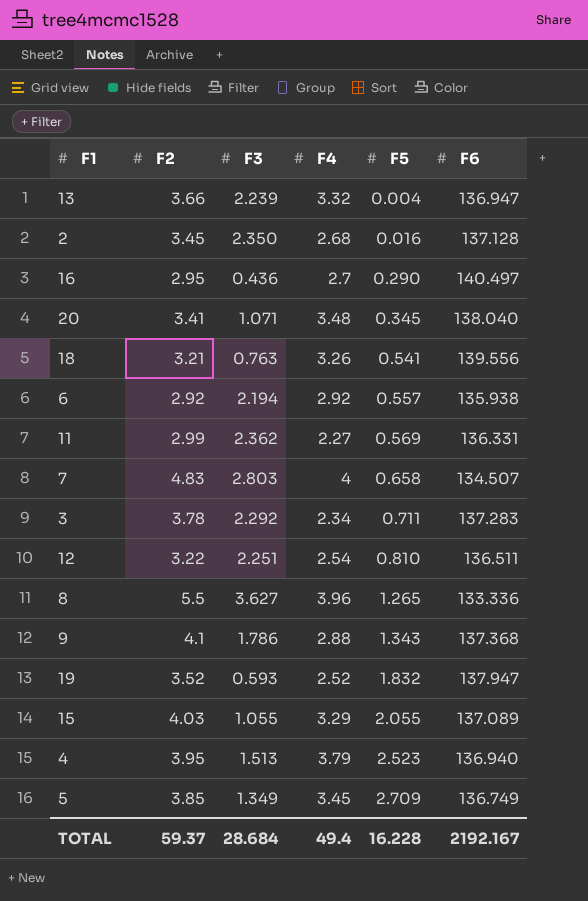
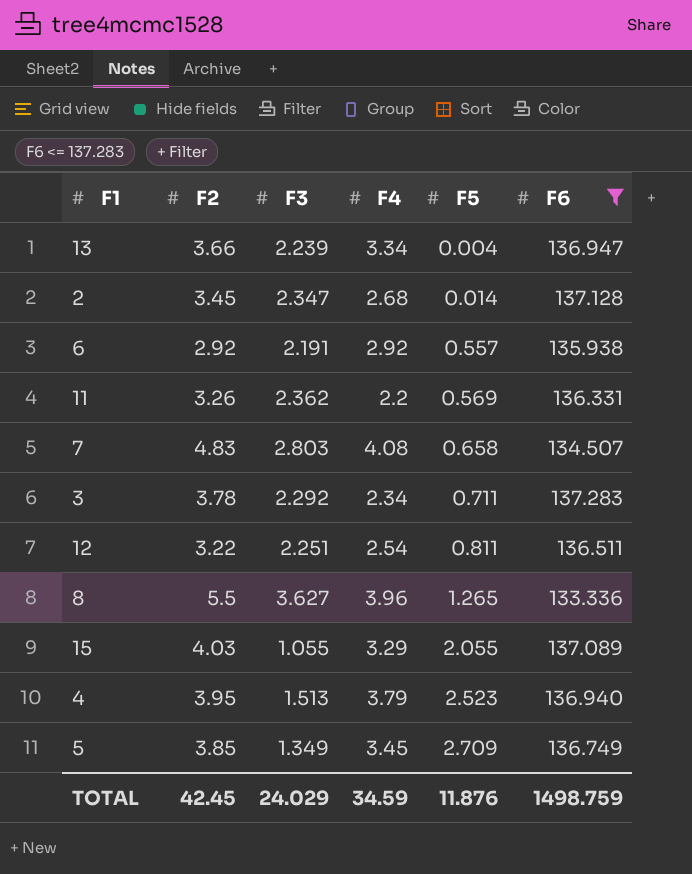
filter: none -> F6 <= 137.283
13 | F4: 3.32 -> 3.34
2 | F3: 2.350 -> 2.347
2 | F5: 0.016 -> 0.014
6 | F3: 2.194 -> 2.191
11 | F2: 2.99 -> 3.26
11 | F4: 2.27 -> 2.2
7 | F4: 4 -> 4.08
12 | F5: 0.810 -> 0.811
TOTAL | F2: 59.37 -> 42.45
TOTAL | F3: 28.684 -> 24.029
TOTAL | F4: 49.4 -> 34.59
TOTAL | F5: 16.228 -> 11.876
TOTAL | F6: 2192.167 -> 1498.759

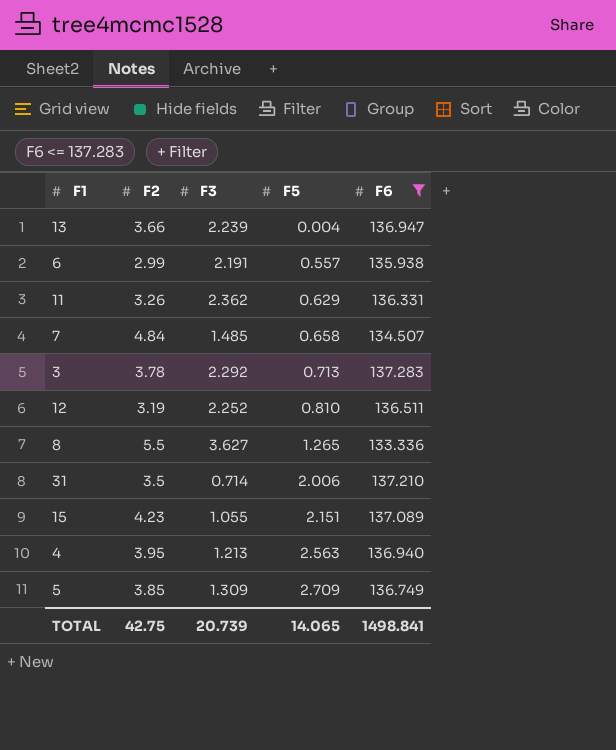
column F4 | position: 4 -> none
row 2: 3.45 | 2.347 | 2.68 | 0.014 | 137.128 -> none
6 | F2: 2.92 -> 2.99
11 | F5: 0.569 -> 0.629
7 | F2: 4.83 -> 4.84
7 | F3: 2.803 -> 1.485
3 | F5: 0.711 -> 0.713
12 | F2: 3.22 -> 3.19
12 | F3: 2.251 -> 2.252
12 | F5: 0.811 -> 0.810
row 31: none -> 3.5 | 0.714 | 2.006 | 137.210
15 | F2: 4.03 -> 4.23
15 | F5: 2.055 -> 2.151
4 | F3: 1.513 -> 1.213
4 | F5: 2.523 -> 2.563
5 | F3: 1.349 -> 1.309
TOTAL | F2: 42.45 -> 42.75
TOTAL | F3: 24.029 -> 20.739
TOTAL | F5: 11.876 -> 14.065
TOTAL | F6: 1498.759 -> 1498.841

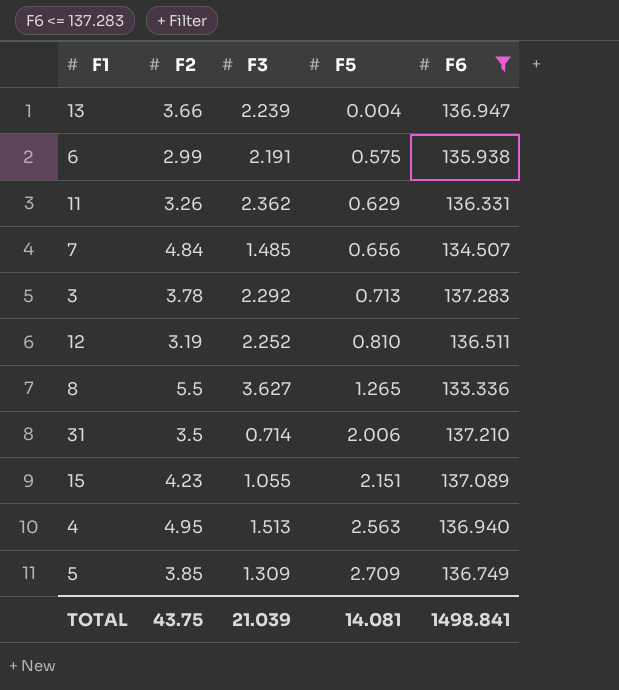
6 | F5: 0.557 -> 0.575
7 | F5: 0.658 -> 0.656
4 | F2: 3.95 -> 4.95
4 | F3: 1.213 -> 1.513
TOTAL | F2: 42.75 -> 43.75
TOTAL | F3: 20.739 -> 21.039
TOTAL | F5: 14.065 -> 14.081

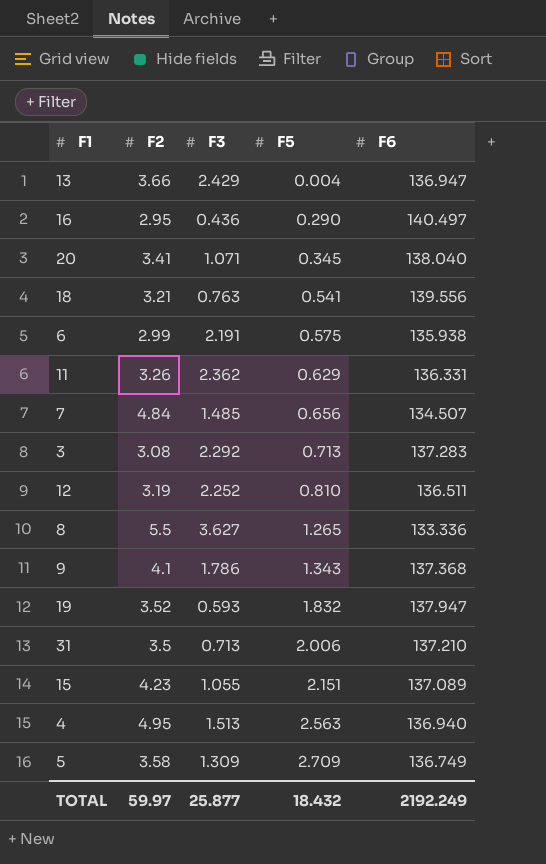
filter: F6 <= 137.283 -> none
13 | F3: 2.239 -> 2.429
3 | F2: 3.78 -> 3.08
31 | F3: 0.714 -> 0.713
5 | F2: 3.85 -> 3.58
TOTAL | F2: 43.75 -> 59.97
TOTAL | F3: 21.039 -> 25.877
TOTAL | F5: 14.081 -> 18.432
TOTAL | F6: 1498.841 -> 2192.249

